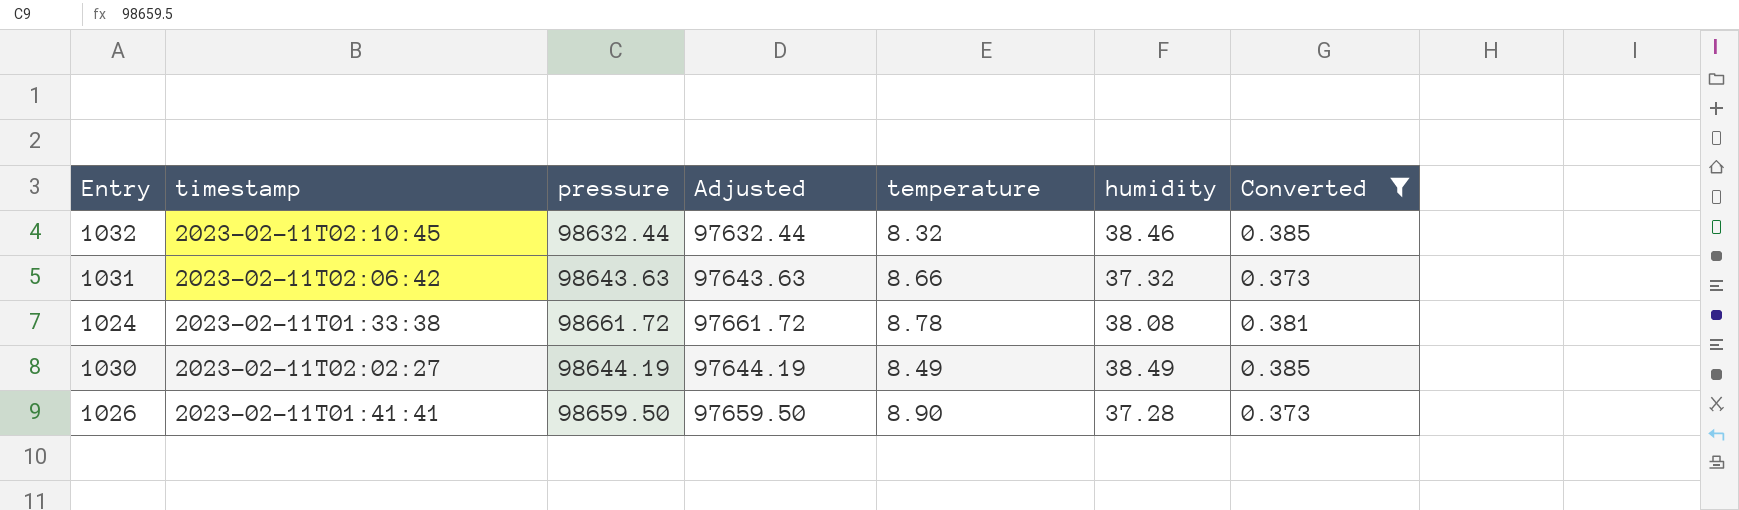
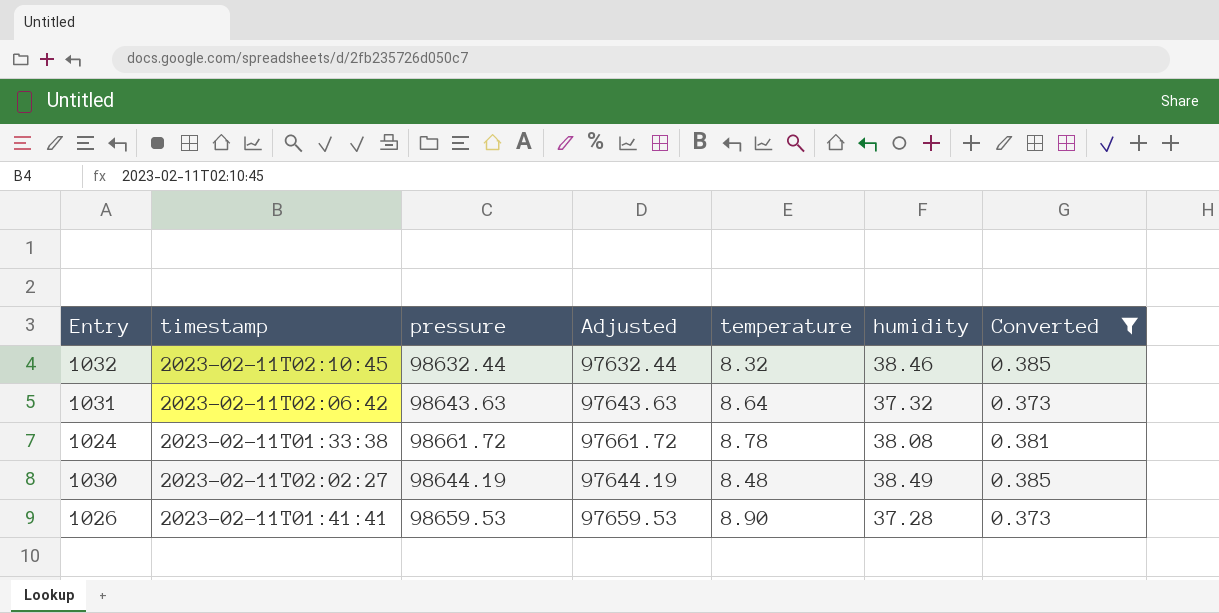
1031 | temperature: 8.66 -> 8.64
1030 | temperature: 8.49 -> 8.48
1026 | pressure: 98659.50 -> 98659.53
1026 | Adjusted: 97659.50 -> 97659.53

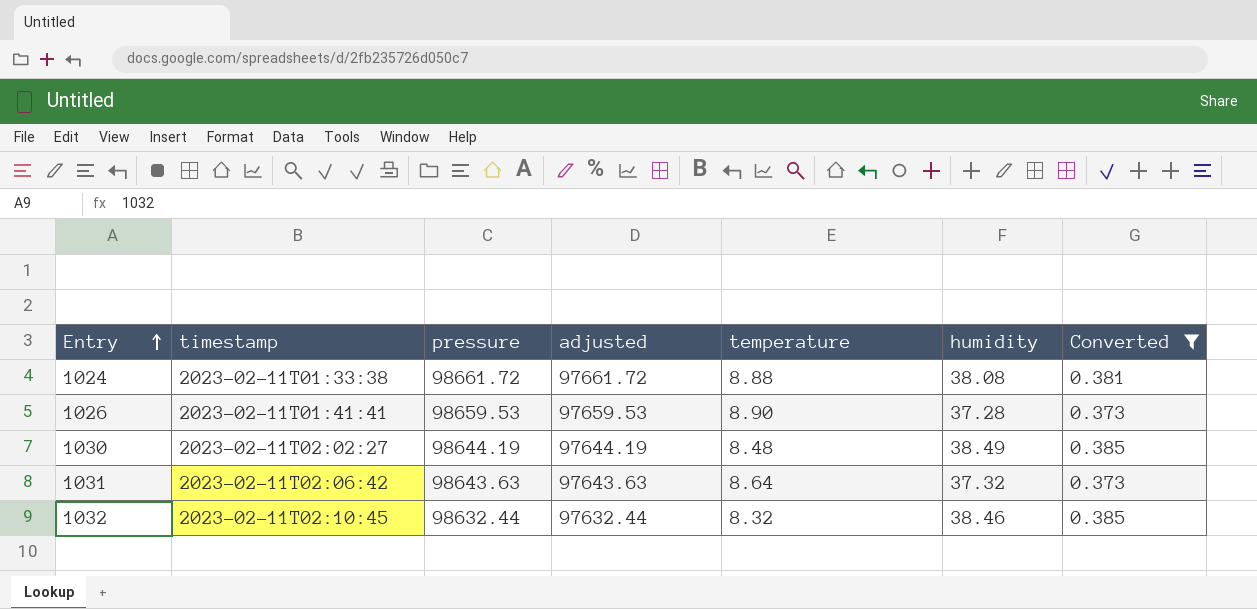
row order: none -> Entry ascending
column name: Adjusted -> adjusted
1024 | temperature: 8.78 -> 8.88

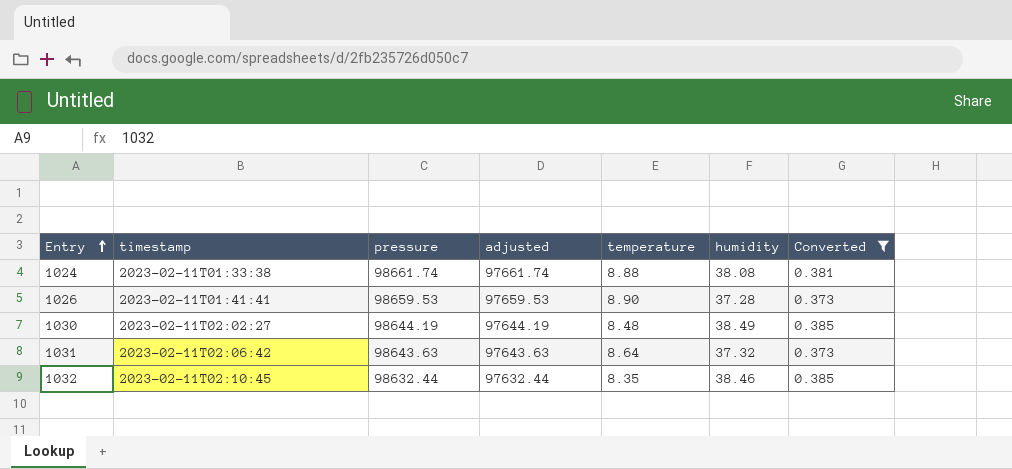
1024 | pressure: 98661.72 -> 98661.74
1024 | adjusted: 97661.72 -> 97661.74
1032 | temperature: 8.32 -> 8.35

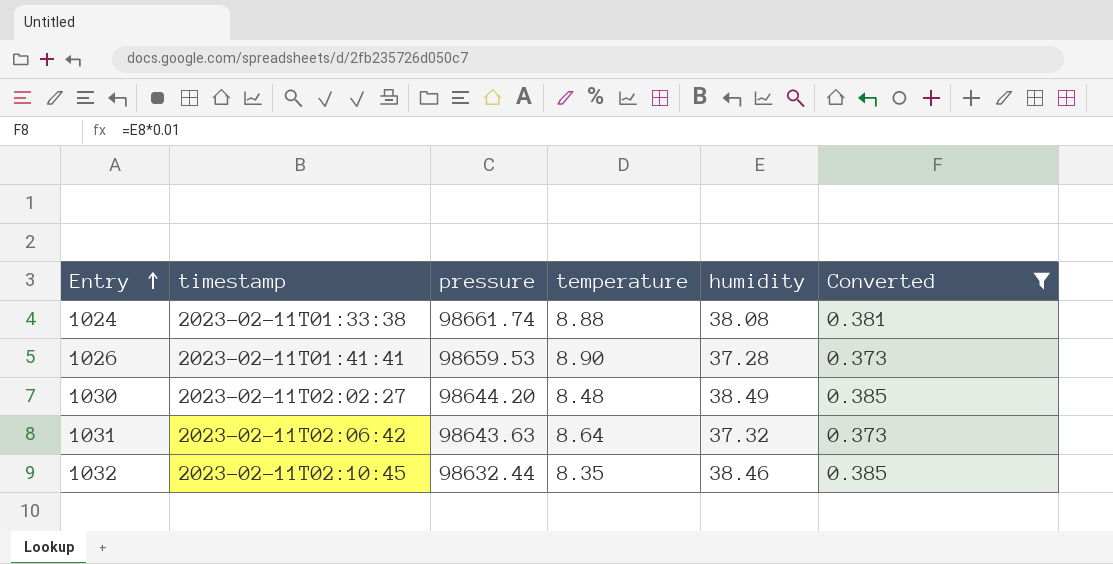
column adjusted | formula: [pressure] - 1000 -> none
1030 | pressure: 98644.19 -> 98644.20

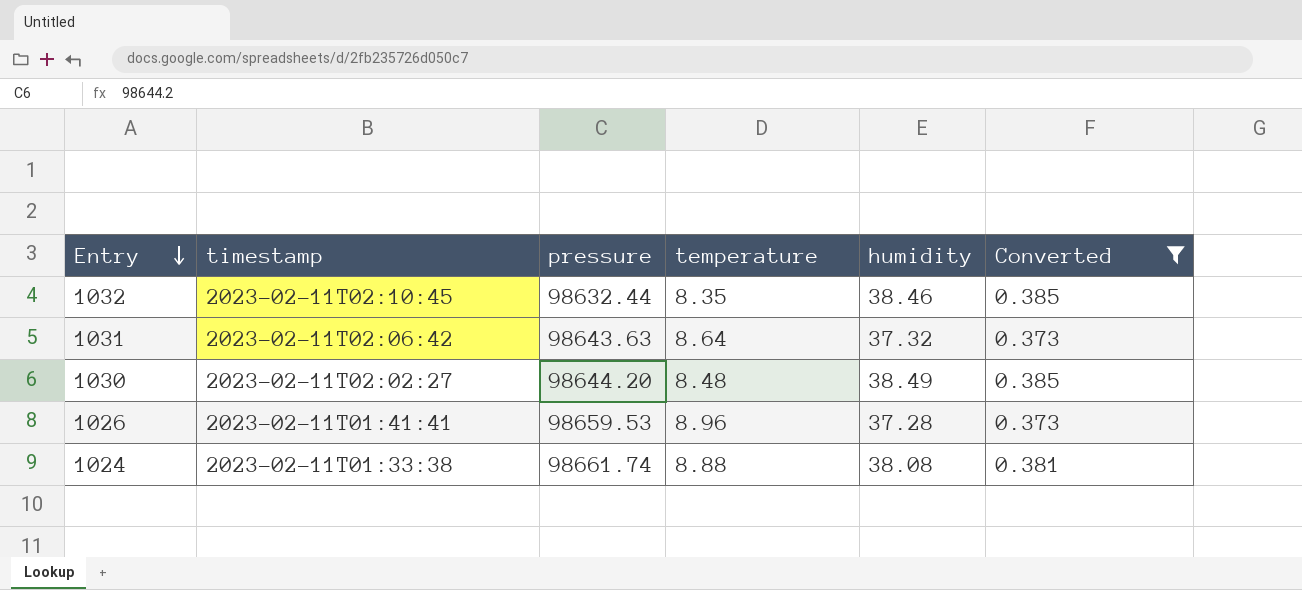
row order: Entry ascending -> Entry descending
1026 | temperature: 8.90 -> 8.96

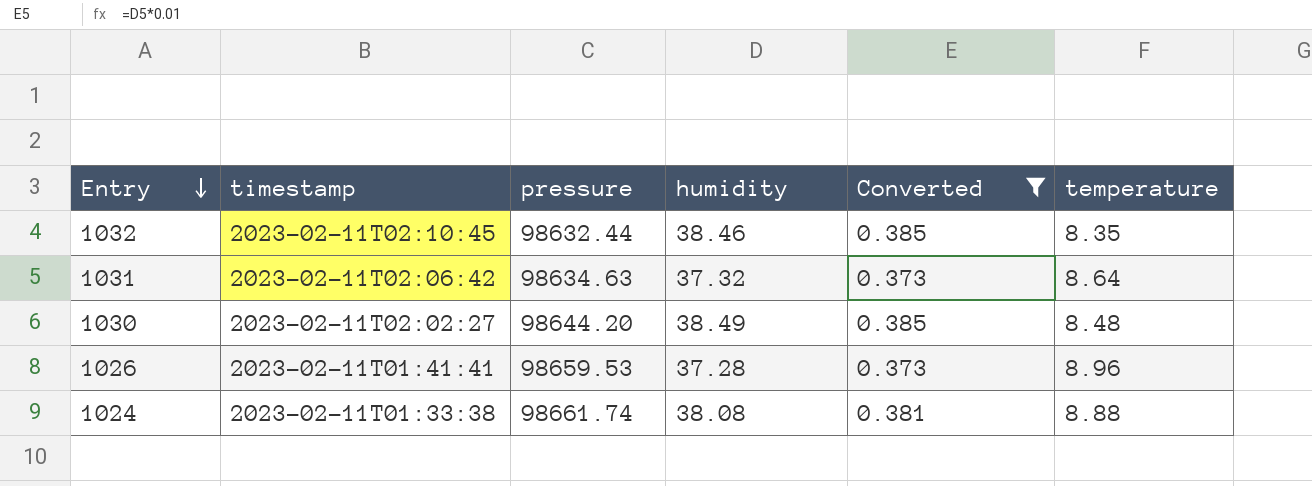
column temperature | position: 4 -> 6
1031 | pressure: 98643.63 -> 98634.63

